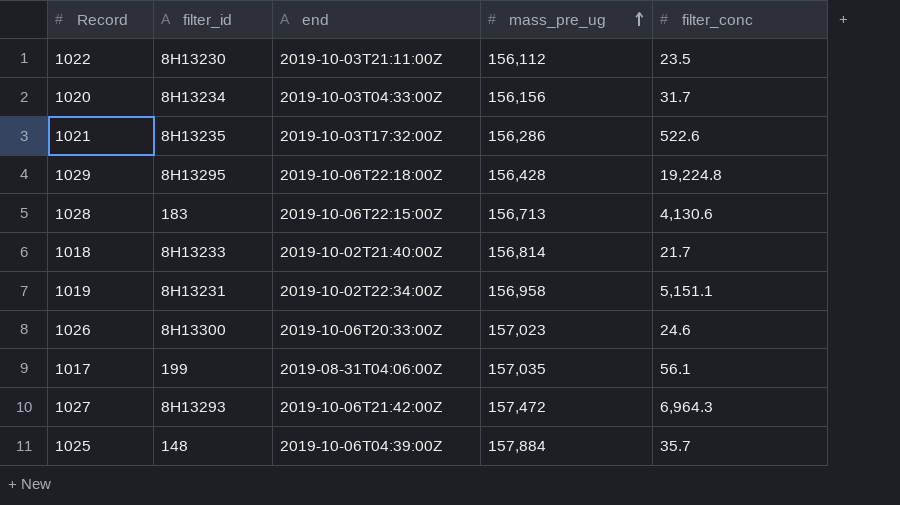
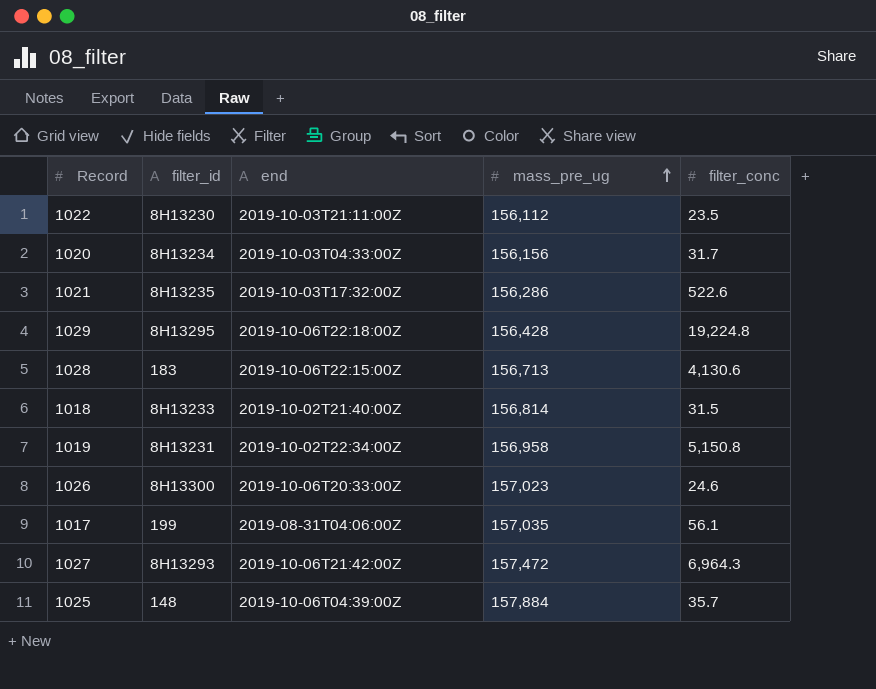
1018 | filter_conc: 21.7 -> 31.5
1019 | filter_conc: 5,151.1 -> 5,150.8

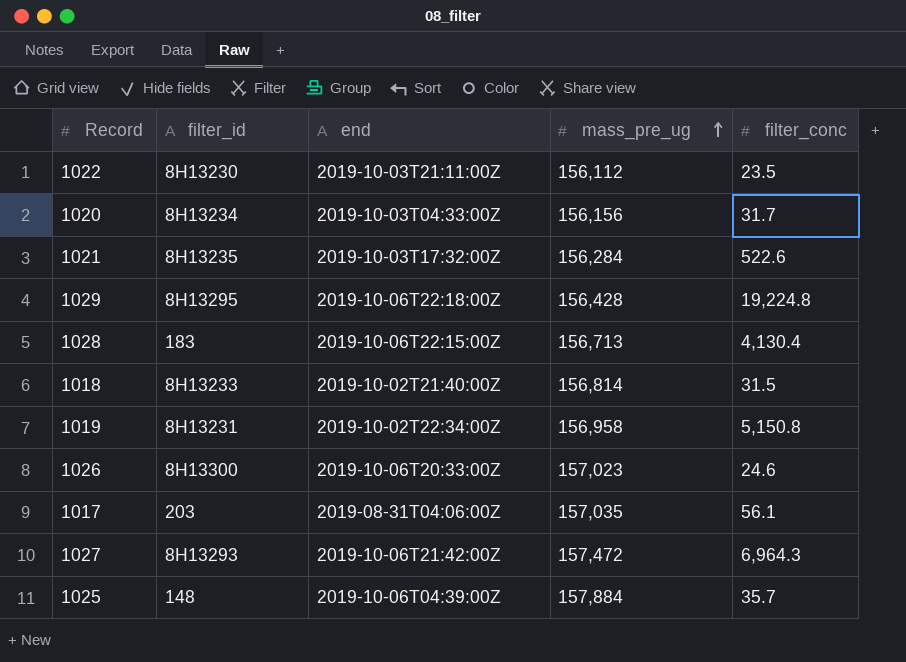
1021 | mass_pre_ug: 156,286 -> 156,284
1028 | filter_conc: 4,130.6 -> 4,130.4
1017 | filter_id: 199 -> 203

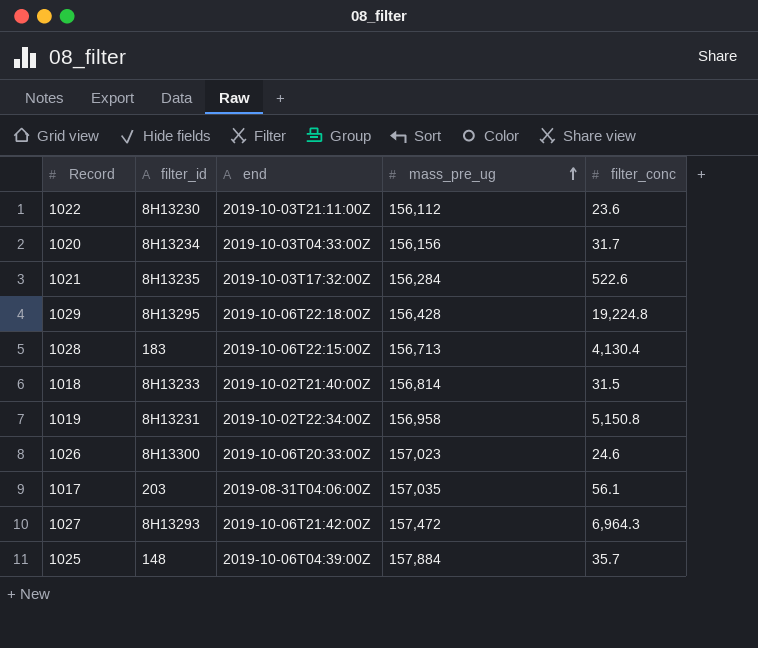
1022 | filter_conc: 23.5 -> 23.6

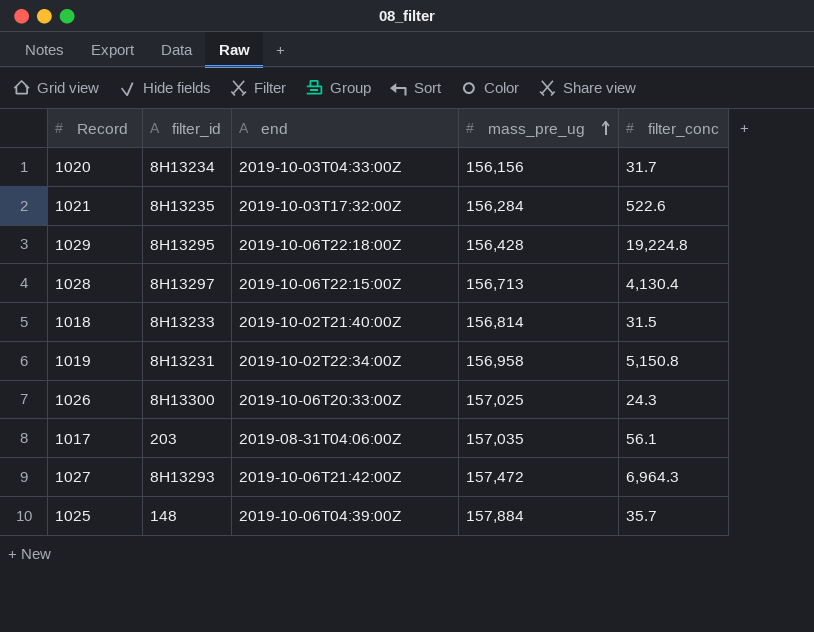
row 1022: 8H13230 | 2019-10-03T21:11:00Z | 156,112 | 23.6 -> none
1028 | filter_id: 183 -> 8H13297
1026 | mass_pre_ug: 157,023 -> 157,025
1026 | filter_conc: 24.6 -> 24.3

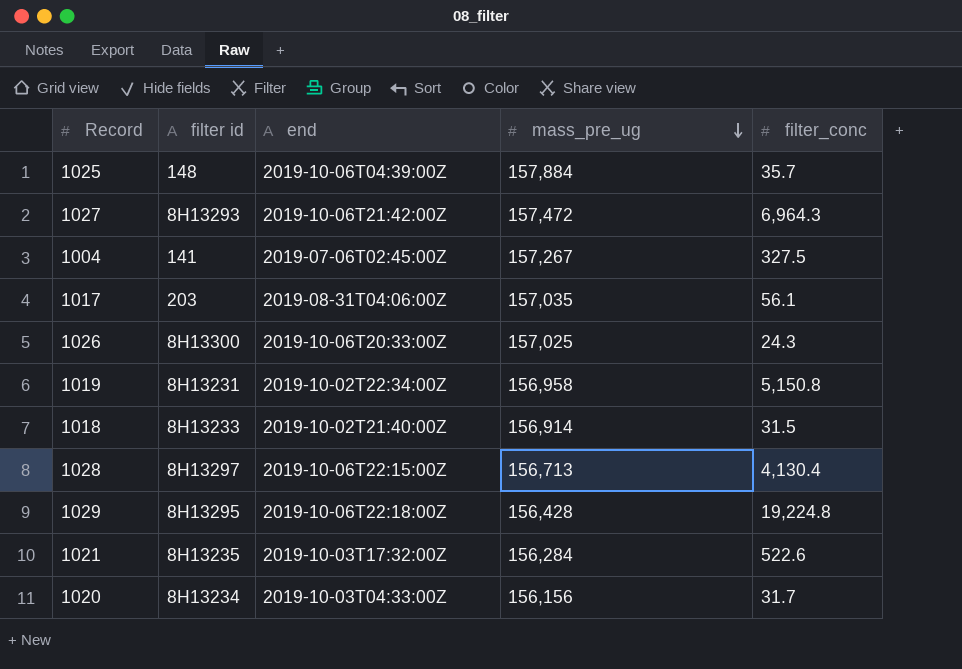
row order: mass_pre_ug ascending -> mass_pre_ug descending
column name: filter_id -> filter id
row 1004: none -> 141 | 2019-07-06T02:45:00Z | 157,267 | 327.5
1018 | mass_pre_ug: 156,814 -> 156,914

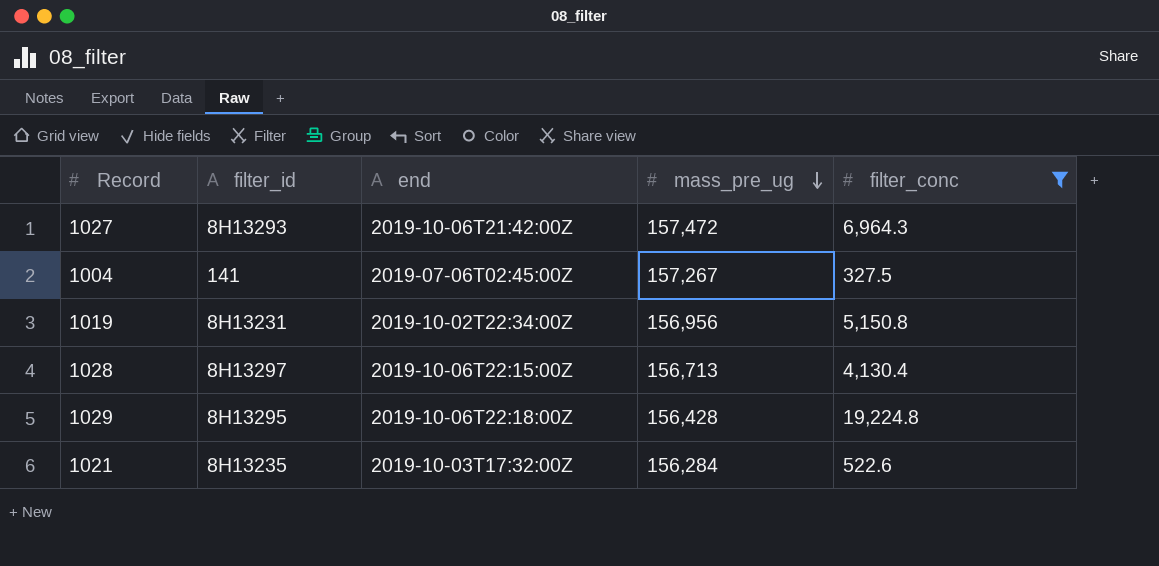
filter: none -> filter_conc >= 327.5
column name: filter id -> filter_id
1019 | mass_pre_ug: 156,958 -> 156,956

